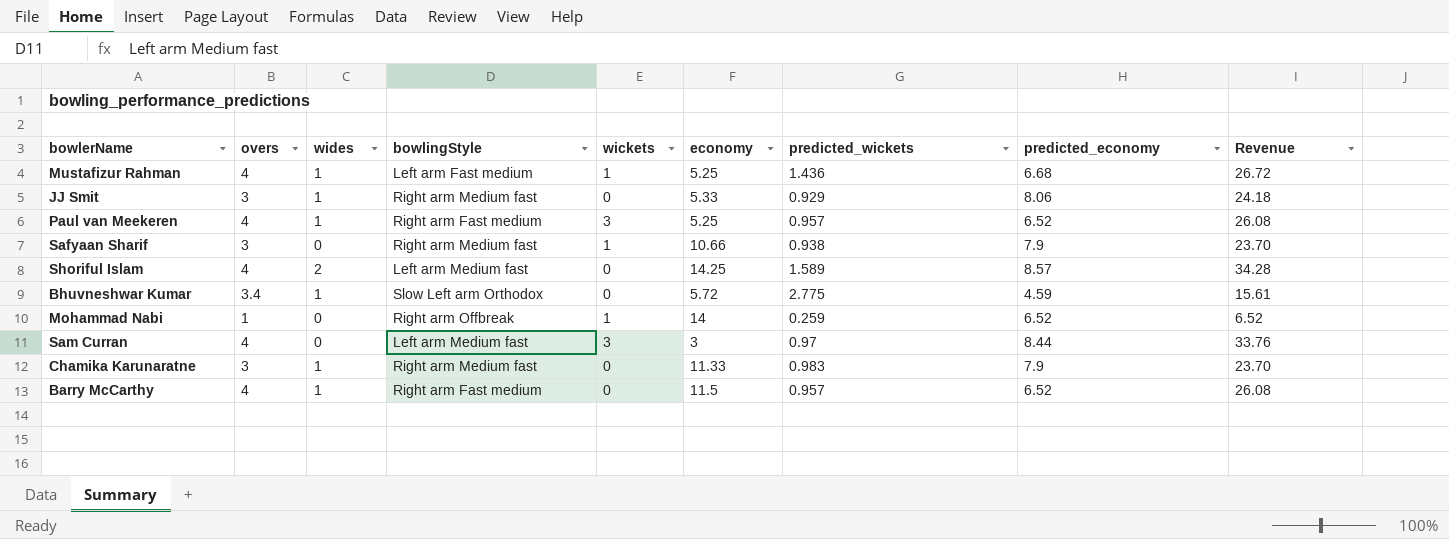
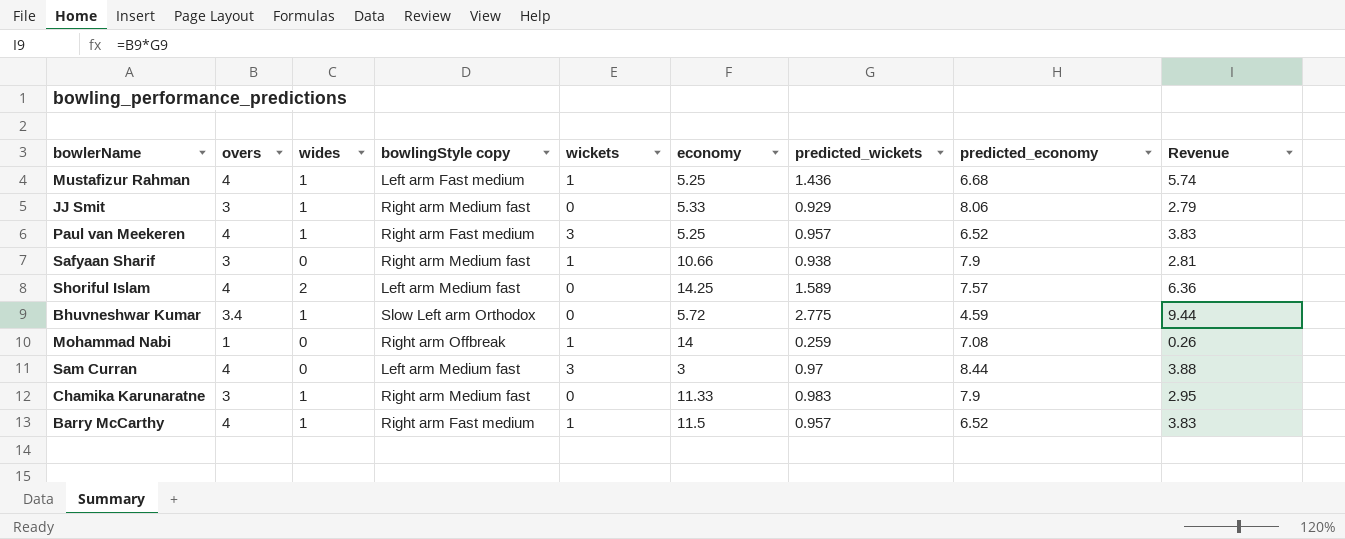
column name: bowlingStyle -> bowlingStyle copy
column Revenue | formula: [overs] * [predicted_economy] -> [overs] * [predicted_wickets]
Shoriful Islam | predicted_economy: 8.57 -> 7.57
Mohammad Nabi | predicted_economy: 6.52 -> 7.08
Barry McCarthy | wickets: 0 -> 1

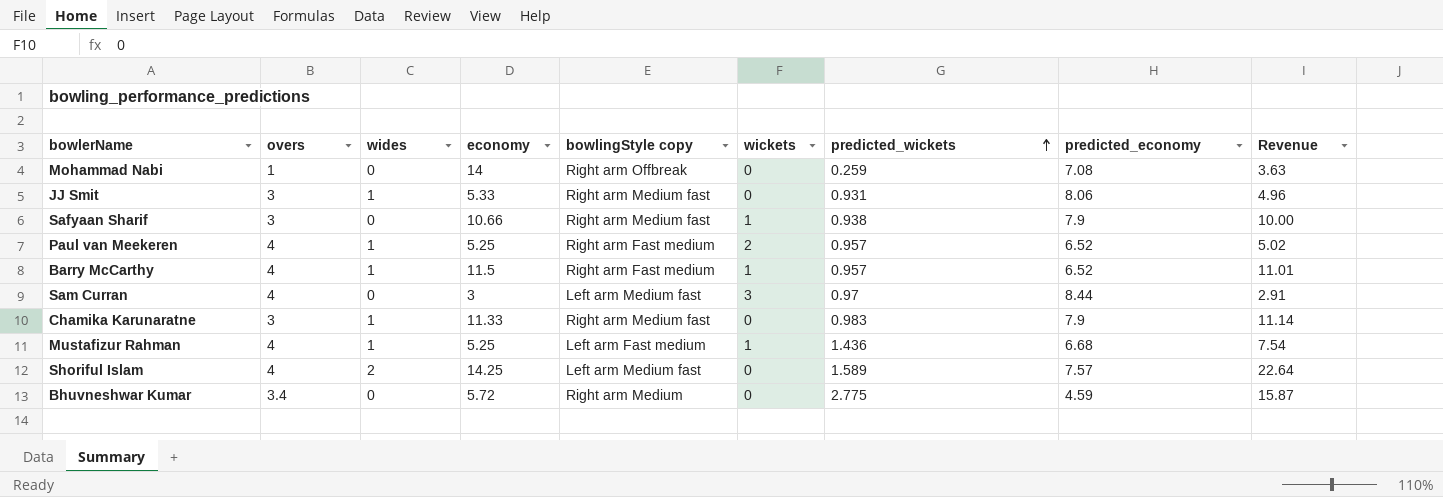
row order: none -> predicted_wickets ascending
column economy | position: 6 -> 4
column Revenue | formula: [overs] * [predicted_wickets] -> [economy] * [predicted_wickets]
Mohammad Nabi | wickets: 1 -> 0
JJ Smit | predicted_wickets: 0.929 -> 0.931
Paul van Meekeren | wickets: 3 -> 2
Bhuvneshwar Kumar | wides: 1 -> 0
Bhuvneshwar Kumar | bowlingStyle copy: Slow Left arm Orthodox -> Right arm Medium

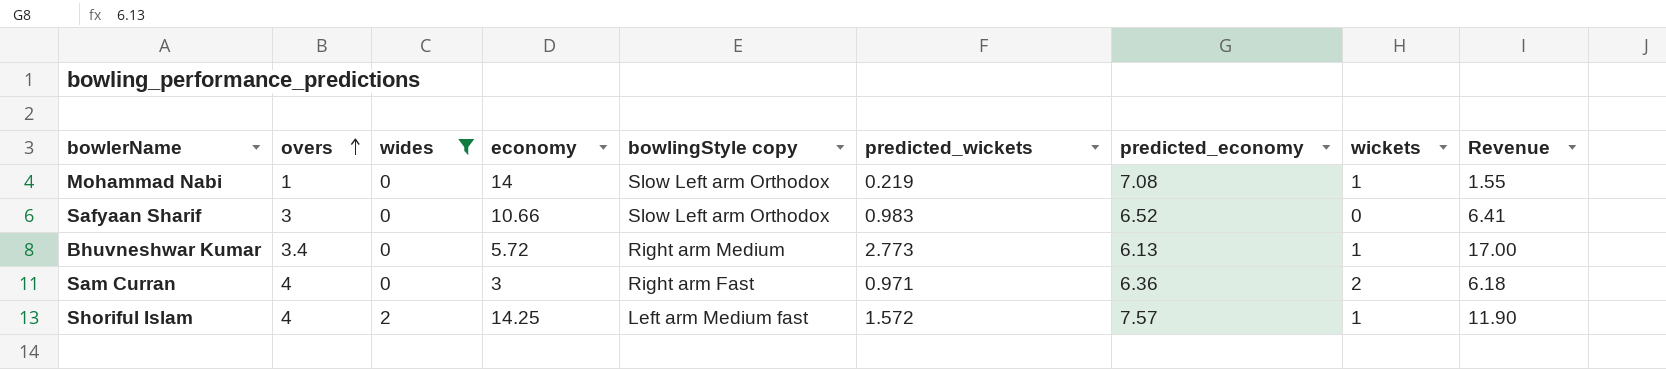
filter: none -> wides != 1
row order: predicted_wickets ascending -> overs ascending
column wickets | position: 6 -> 8
column Revenue | formula: [economy] * [predicted_wickets] -> [predicted_wickets] * [predicted_economy]
Mohammad Nabi | bowlingStyle copy: Right arm Offbreak -> Slow Left arm Orthodox
Mohammad Nabi | predicted_wickets: 0.259 -> 0.219
Mohammad Nabi | wickets: 0 -> 1
Safyaan Sharif | bowlingStyle copy: Right arm Medium fast -> Slow Left arm Orthodox
Safyaan Sharif | predicted_wickets: 0.938 -> 0.983
Safyaan Sharif | predicted_economy: 7.9 -> 6.52
Safyaan Sharif | wickets: 1 -> 0
Bhuvneshwar Kumar | predicted_wickets: 2.775 -> 2.773
Bhuvneshwar Kumar | predicted_economy: 4.59 -> 6.13
Bhuvneshwar Kumar | wickets: 0 -> 1
Sam Curran | bowlingStyle copy: Left arm Medium fast -> Right arm Fast
Sam Curran | predicted_wickets: 0.97 -> 0.971
Sam Curran | predicted_economy: 8.44 -> 6.36
Sam Curran | wickets: 3 -> 2
Shoriful Islam | predicted_wickets: 1.589 -> 1.572
Shoriful Islam | wickets: 0 -> 1

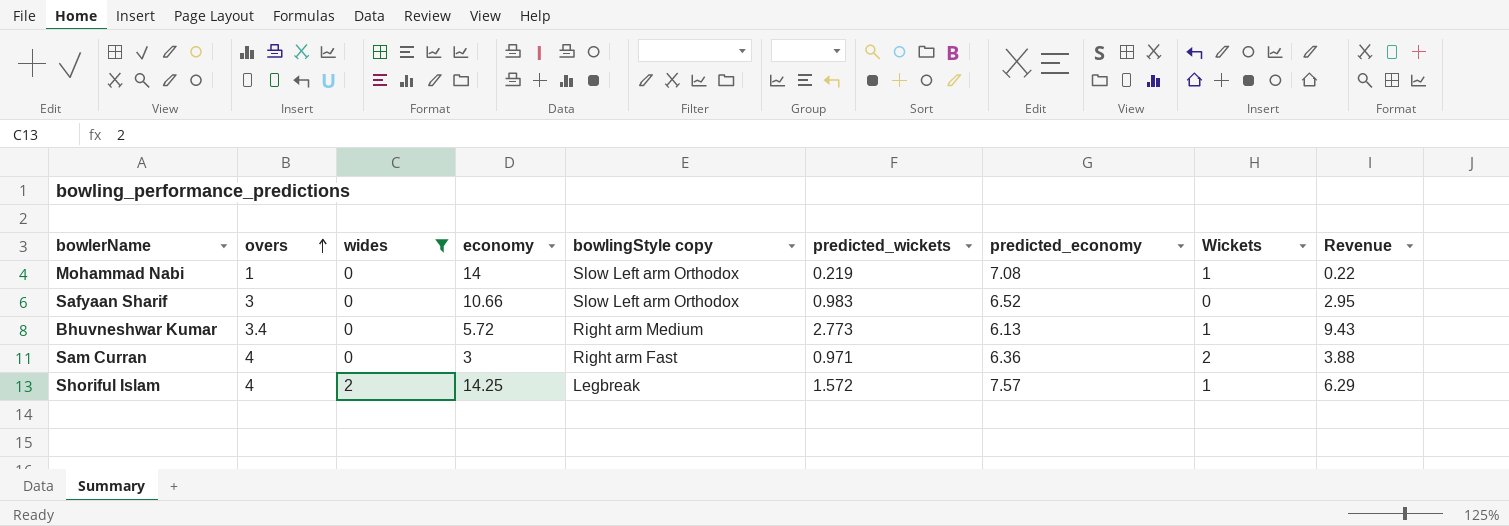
column name: wickets -> Wickets
column Revenue | formula: [predicted_wickets] * [predicted_economy] -> [overs] * [predicted_wickets]
Shoriful Islam | bowlingStyle copy: Left arm Medium fast -> Legbreak

